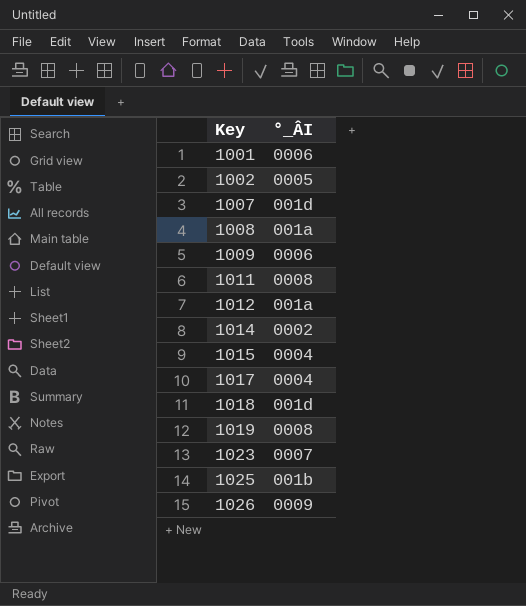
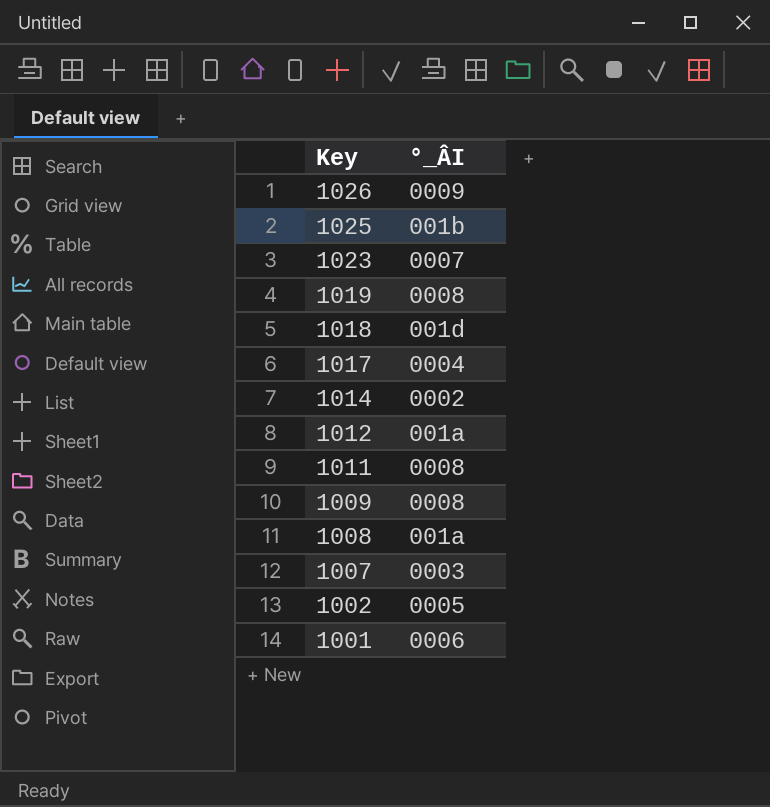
row order: Key ascending -> Key descending
row 1015: 0004 -> none
1009 | °_ÂI: 0006 -> 0008
1007 | °_ÂI: 001d -> 0003

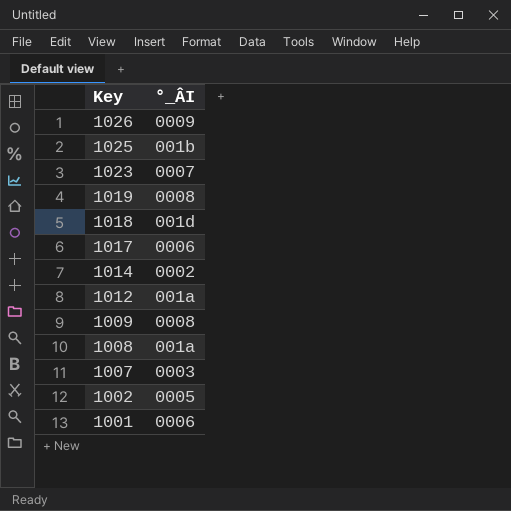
row 1011: 0008 -> none
1017 | °_ÂI: 0004 -> 0006

